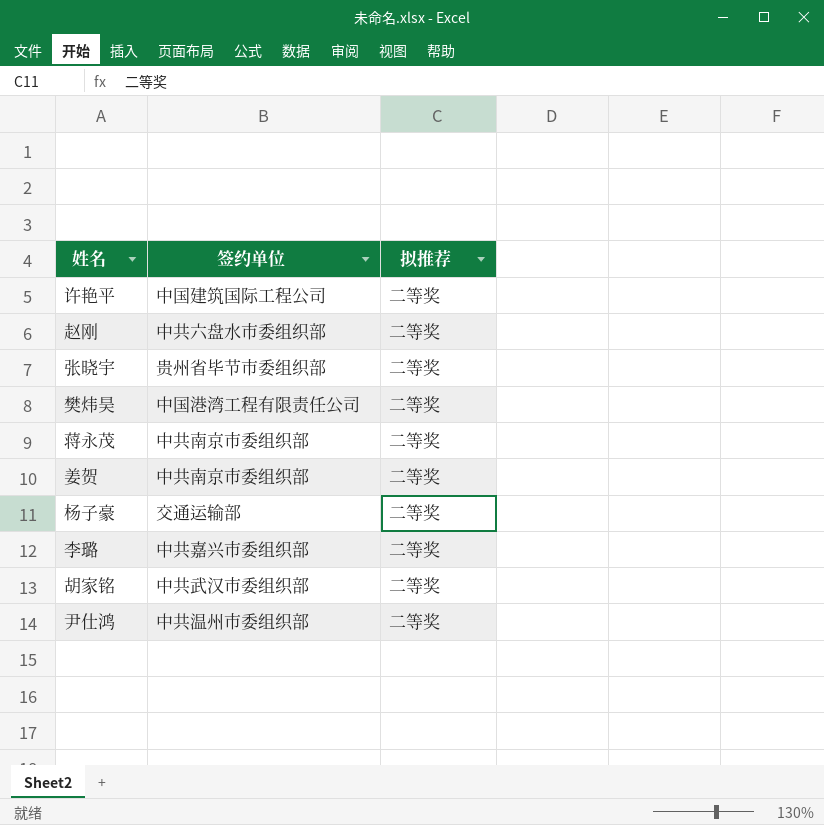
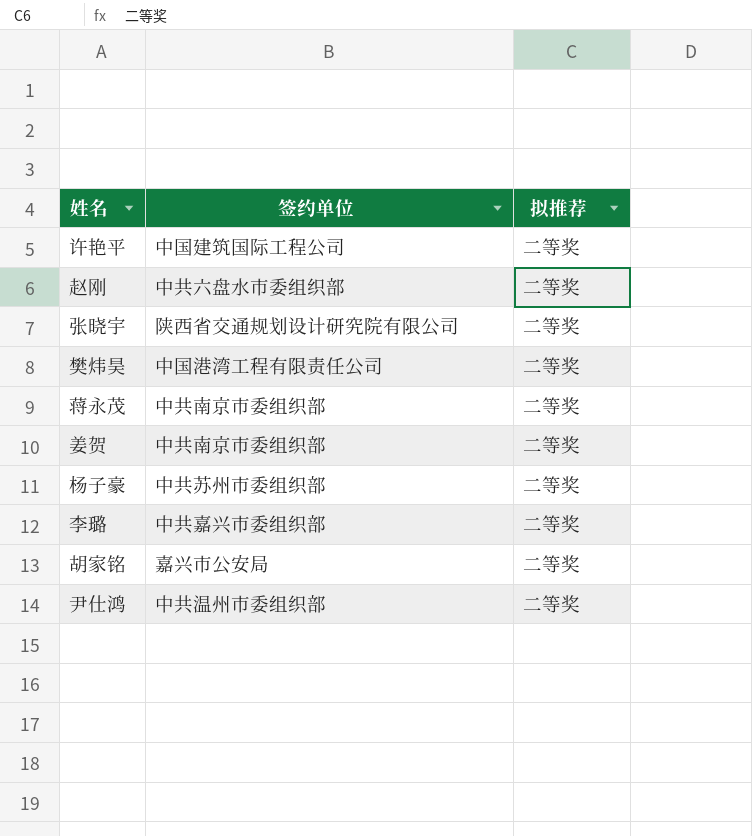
张晓宇 | 签约单位: 贵州省毕节市委组织部 -> 陕西省交通规划设计研究院有限公司
杨子豪 | 签约单位: 交通运输部 -> 中共苏州市委组织部
胡家铭 | 签约单位: 中共武汉市委组织部 -> 嘉兴市公安局

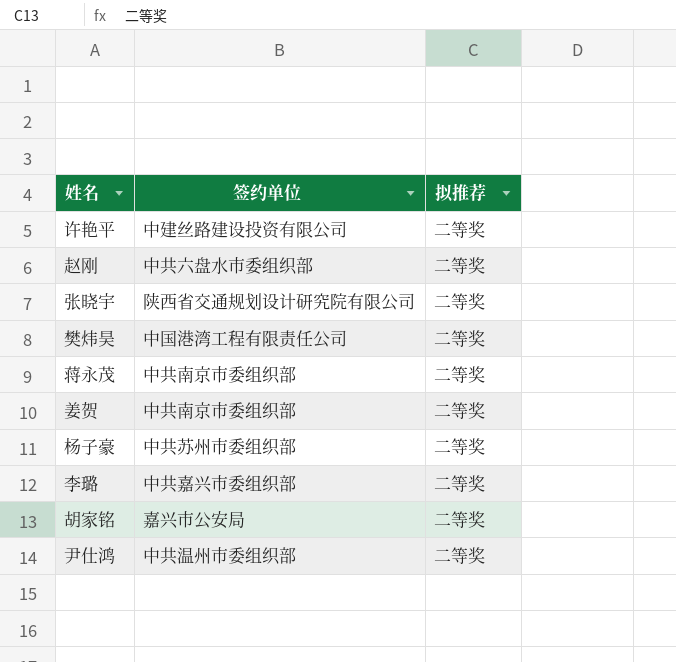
许艳平 | 签约单位: 中国建筑国际工程公司 -> 中建丝路建设投资有限公司

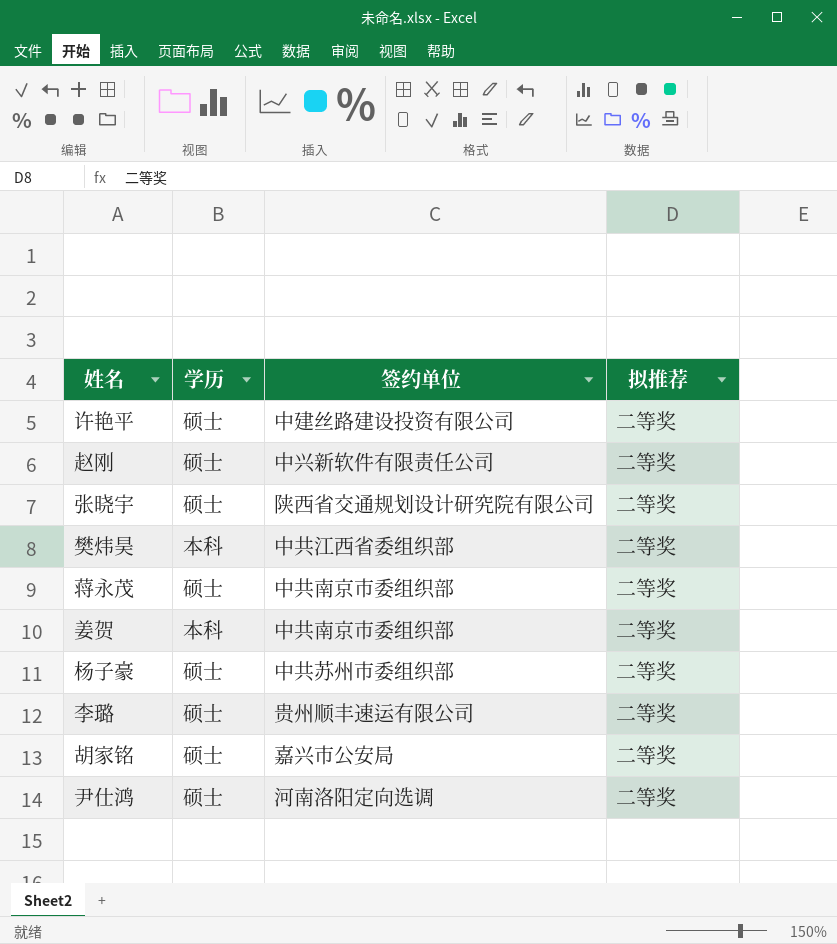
column 学历 | position: none -> 2
赵刚 | 签约单位: 中共六盘水市委组织部 -> 中兴新软件有限责任公司
樊炜昊 | 签约单位: 中国港湾工程有限责任公司 -> 中共江西省委组织部
李璐 | 签约单位: 中共嘉兴市委组织部 -> 贵州顺丰速运有限公司
尹仕鸿 | 签约单位: 中共温州市委组织部 -> 河南洛阳定向选调

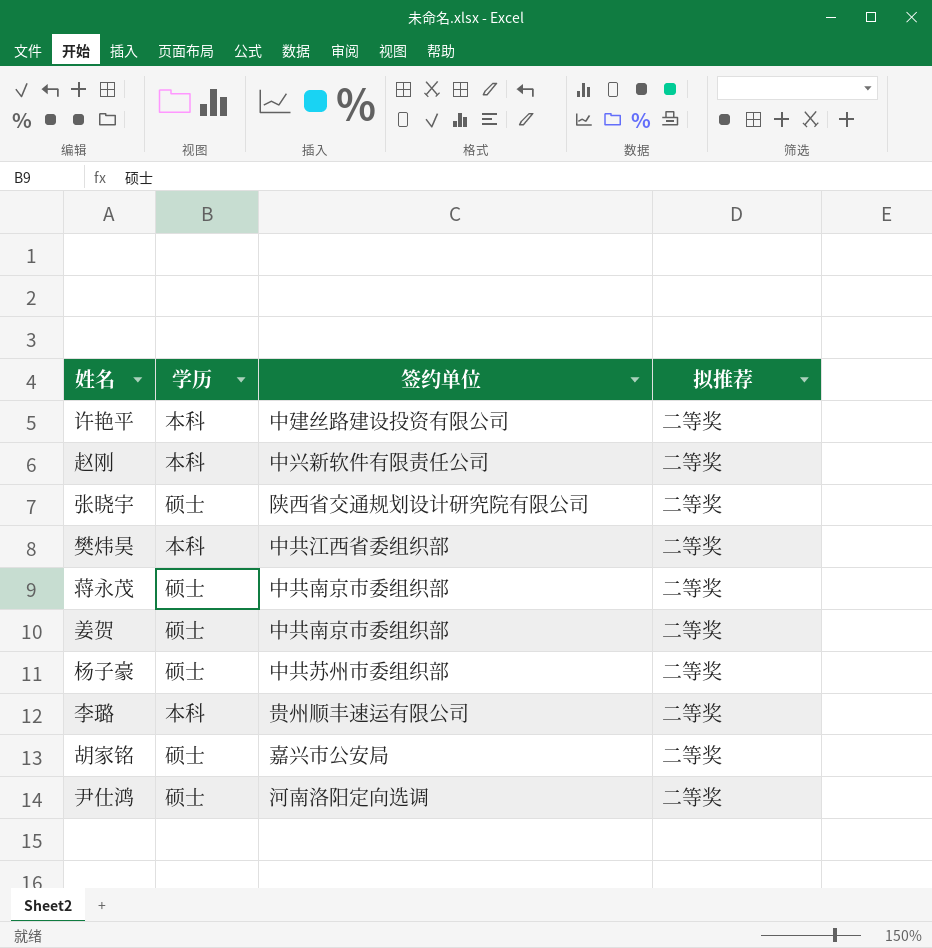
许艳平 | 学历: 硕士 -> 本科
赵刚 | 学历: 硕士 -> 本科
姜贺 | 学历: 本科 -> 硕士
李璐 | 学历: 硕士 -> 本科

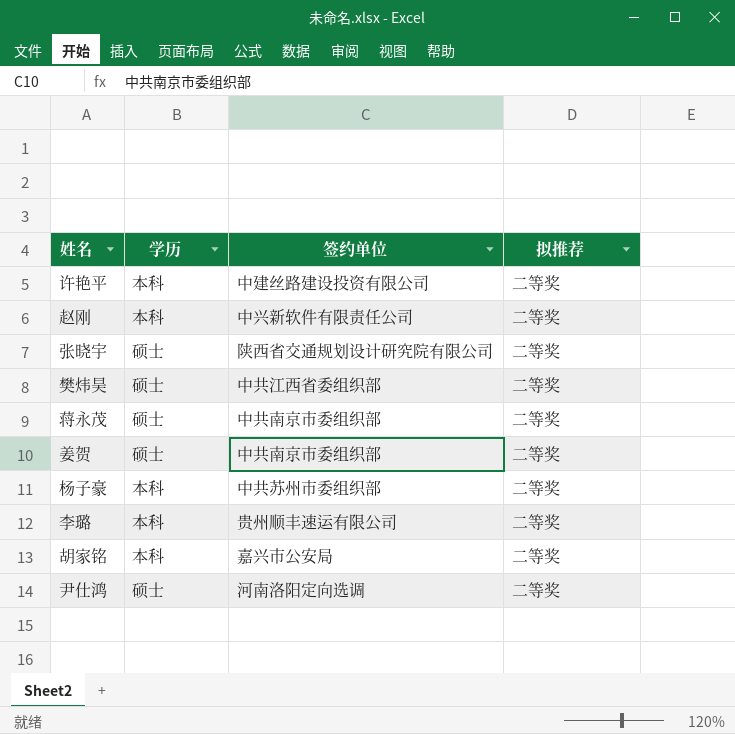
樊炜昊 | 学历: 本科 -> 硕士
杨子豪 | 学历: 硕士 -> 本科
胡家铭 | 学历: 硕士 -> 本科

